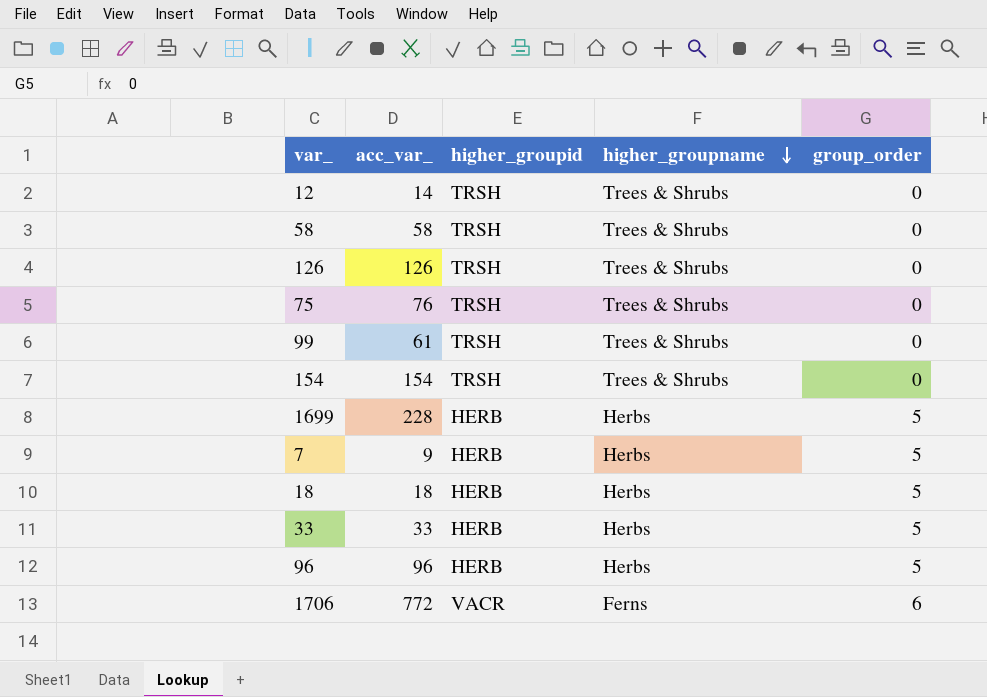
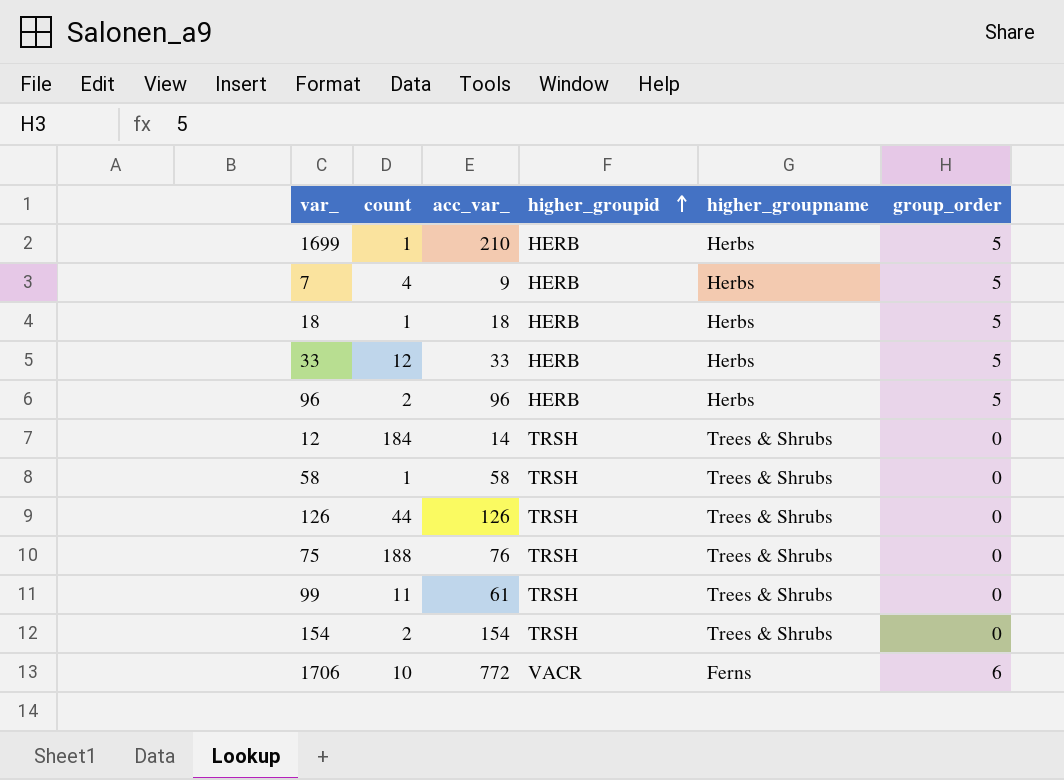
row order: higher_groupname descending -> higher_groupid ascending
column count | position: none -> 2
1699 | acc_var_: 228 -> 210

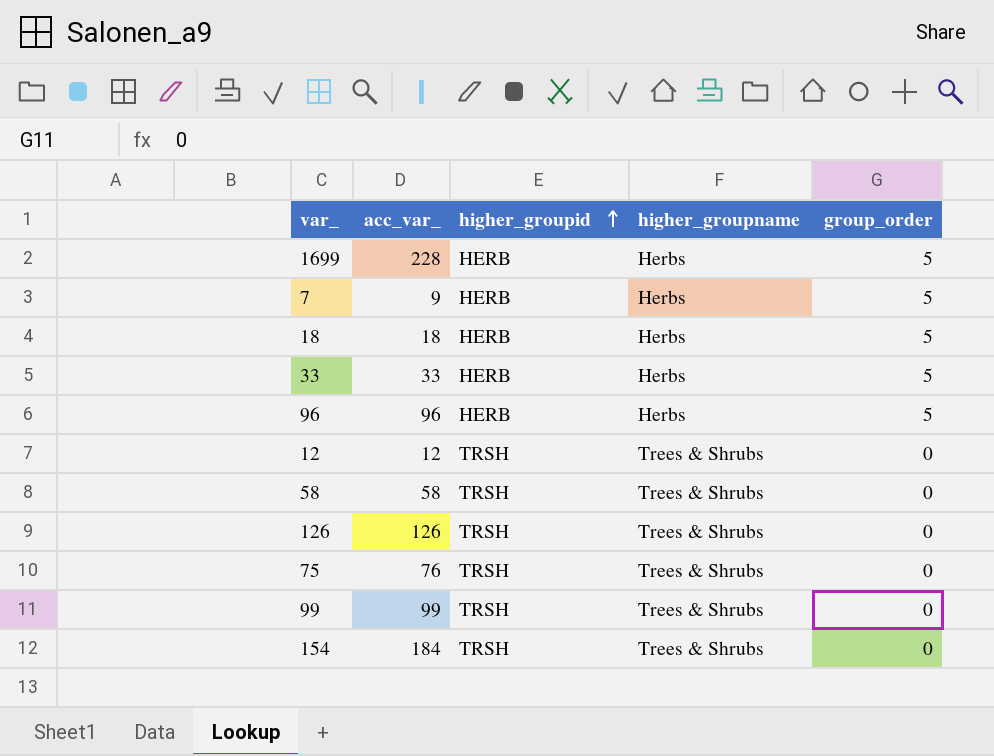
column count | position: 2 -> none
row 1706: 10 | 772 | VACR | Ferns | 6 -> none
1699 | acc_var_: 210 -> 228
12 | acc_var_: 14 -> 12
99 | acc_var_: 61 -> 99
154 | acc_var_: 154 -> 184

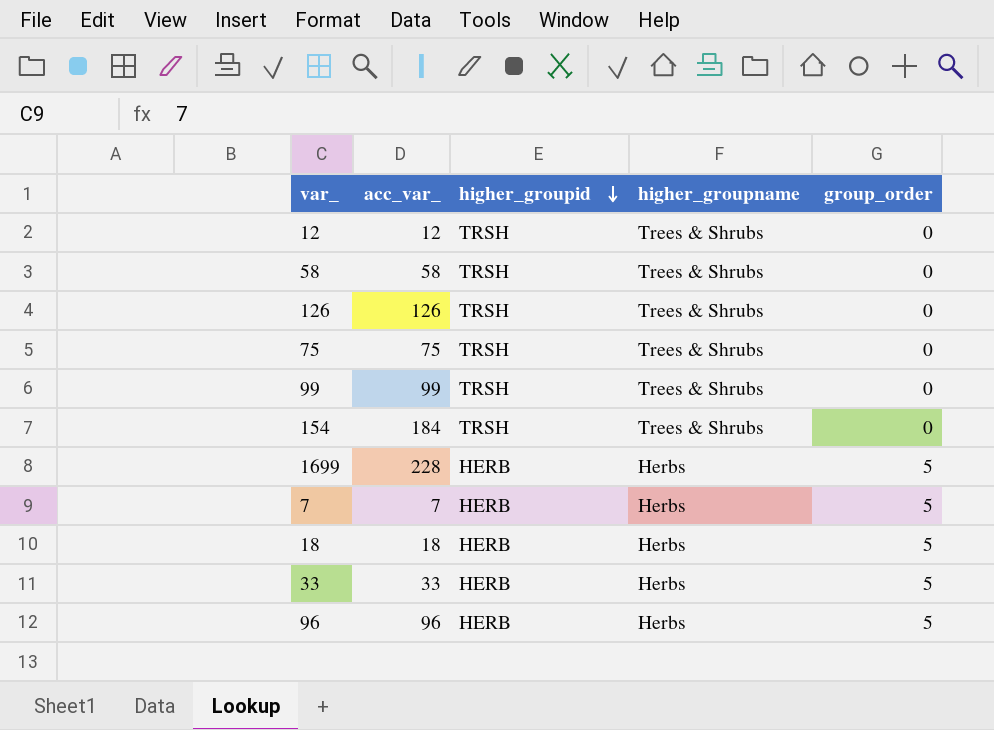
row order: higher_groupid ascending -> higher_groupid descending
75 | acc_var_: 76 -> 75
7 | acc_var_: 9 -> 7

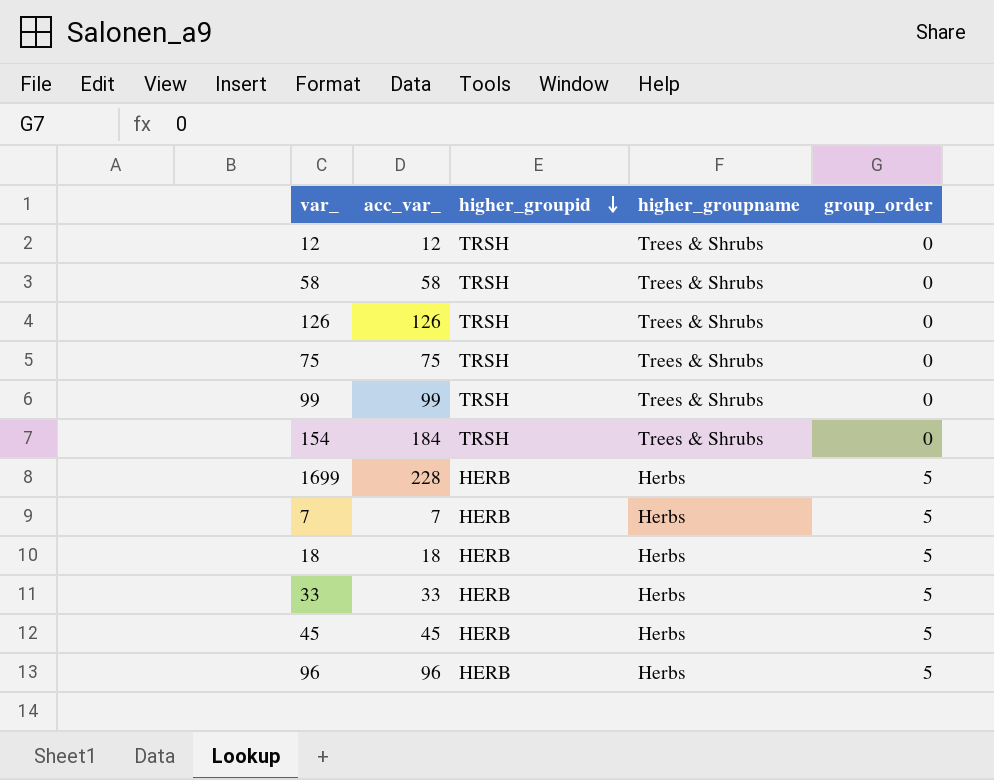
row 45: none -> 45 | HERB | Herbs | 5

